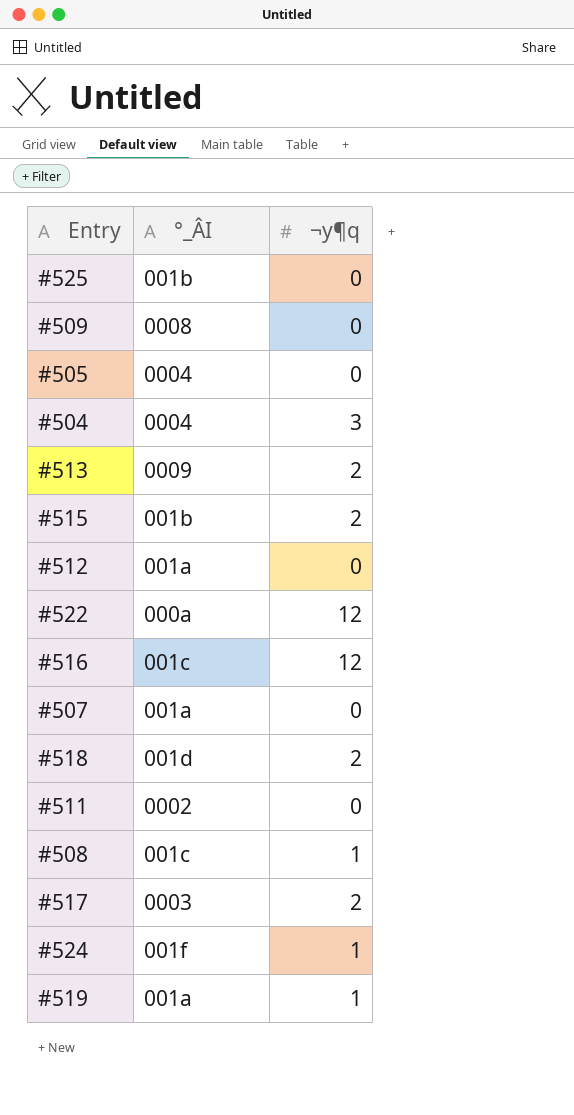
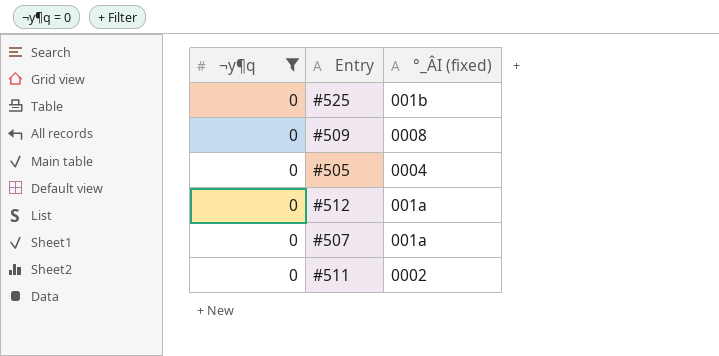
filter: none -> ¬y¶q = 0
column ¬y¶q | position: 3 -> 1
column name: °_ÂI -> °_ÂI (fixed)

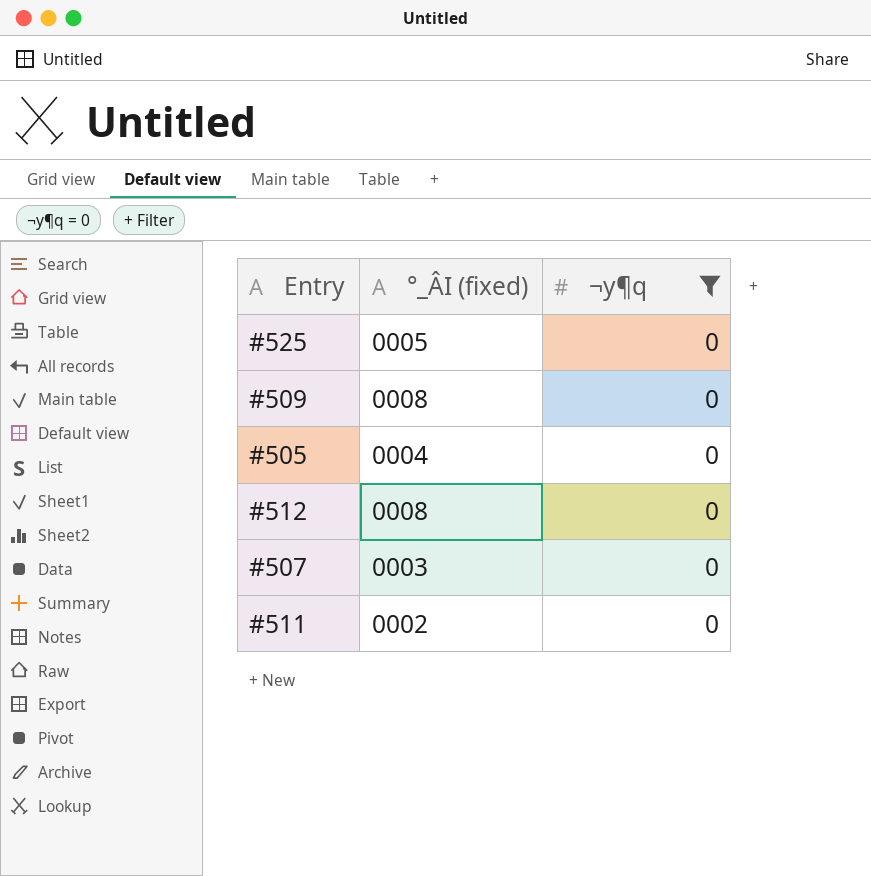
column ¬y¶q | position: 1 -> 3
#525 | °_ÂI (fixed): 001b -> 0005
#512 | °_ÂI (fixed): 001a -> 0008
#507 | °_ÂI (fixed): 001a -> 0003

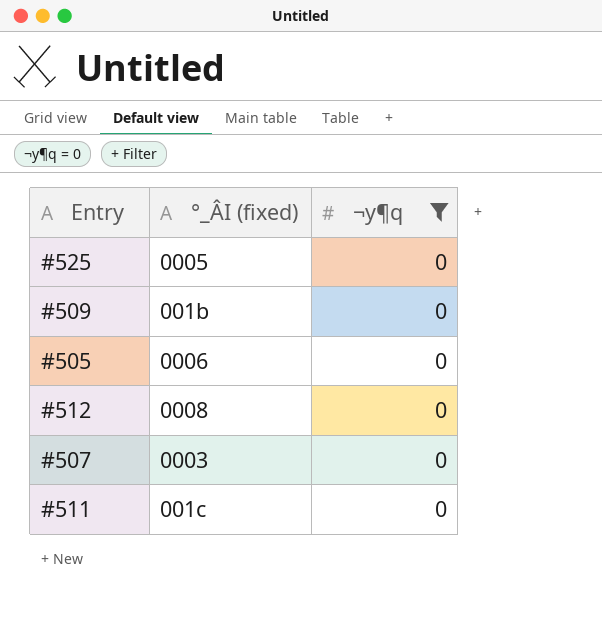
#509 | °_ÂI (fixed): 0008 -> 001b
#505 | °_ÂI (fixed): 0004 -> 0006
#511 | °_ÂI (fixed): 0002 -> 001c

